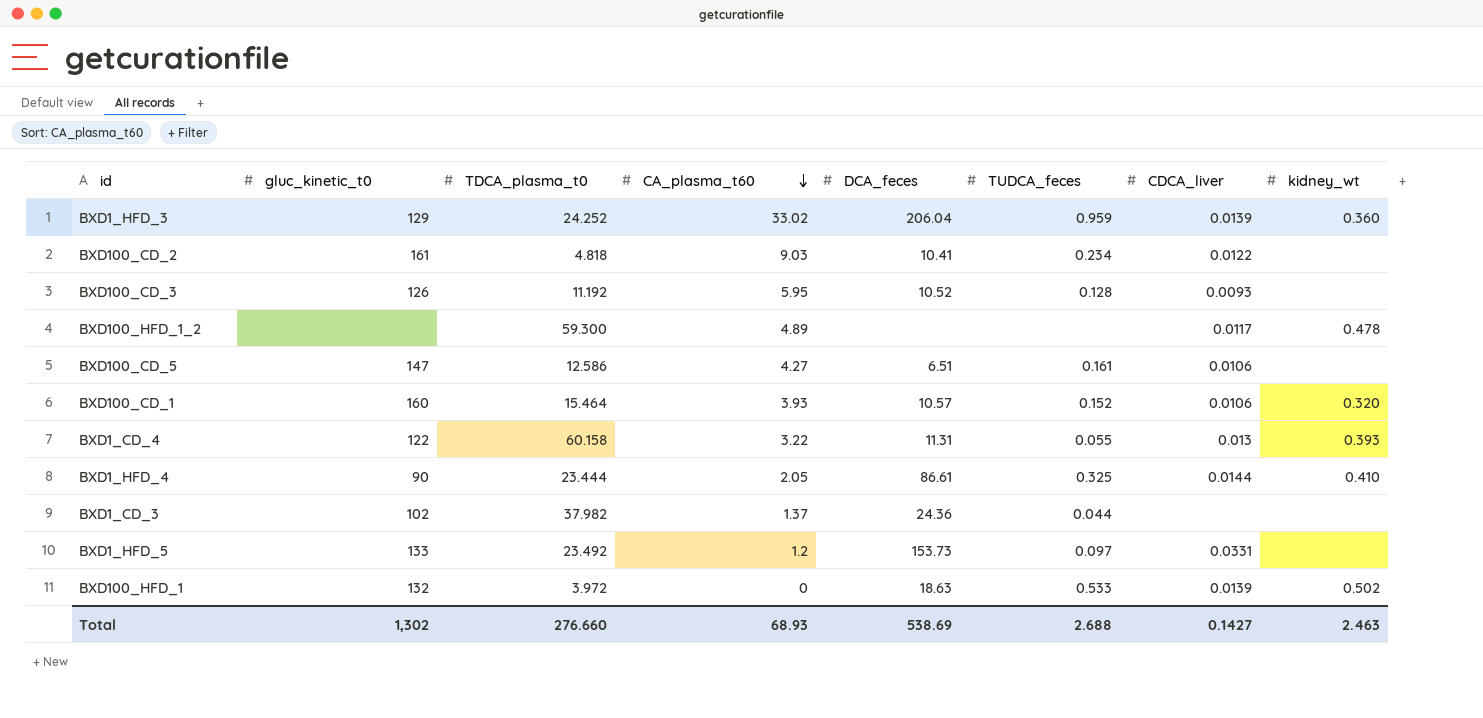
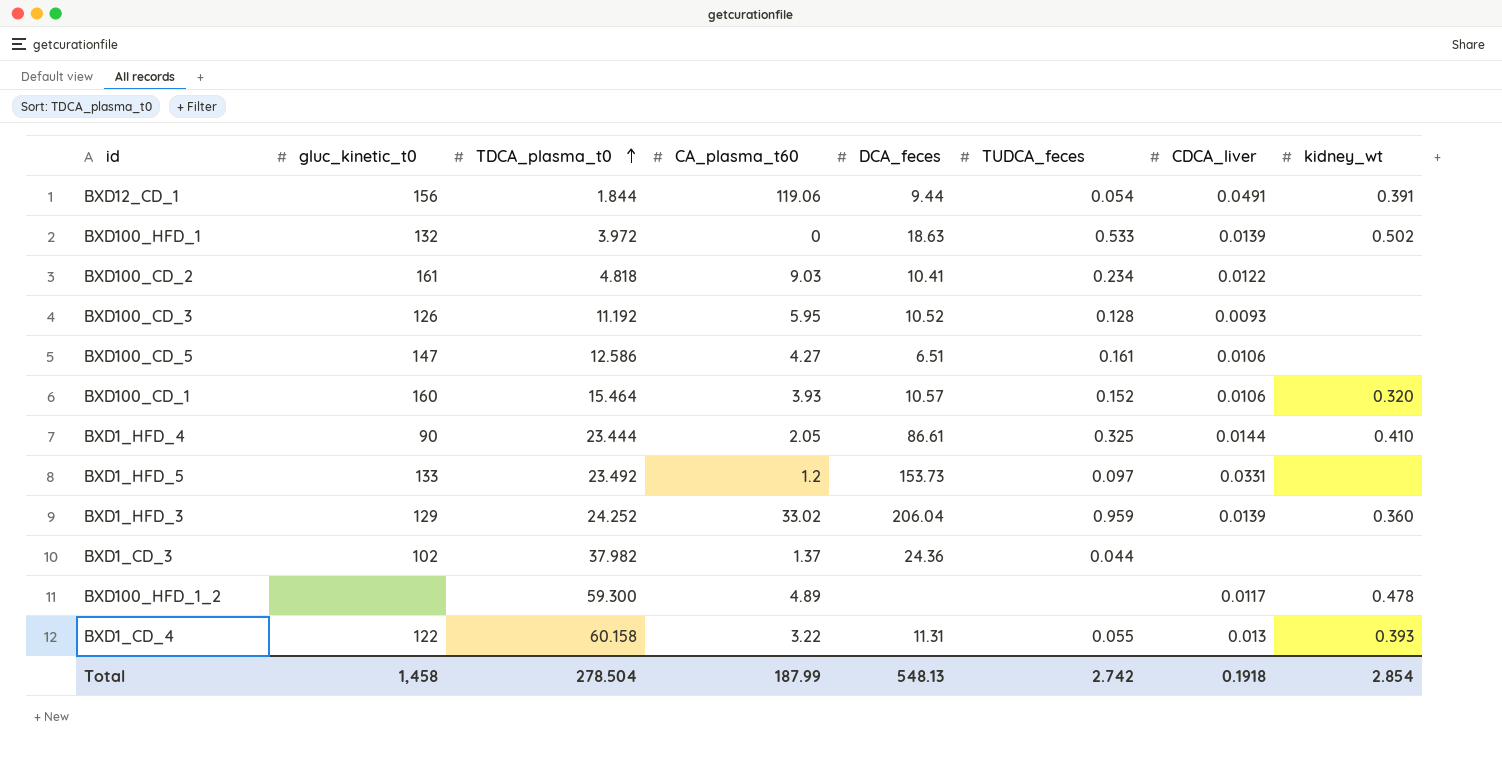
row order: CA_plasma_t60 descending -> TDCA_plasma_t0 ascending
row BXD12_CD_1: none -> 156 | 1.844 | 119.06 | 9.44 | 0.054 | 0.0491 | 0.391
Total | gluc_kinetic_t0: 1,302 -> 1,458
Total | TDCA_plasma_t0: 276.660 -> 278.504
Total | CA_plasma_t60: 68.93 -> 187.99
Total | DCA_feces: 538.69 -> 548.13
Total | TUDCA_feces: 2.688 -> 2.742
Total | CDCA_liver: 0.1427 -> 0.1918
Total | kidney_wt: 2.463 -> 2.854

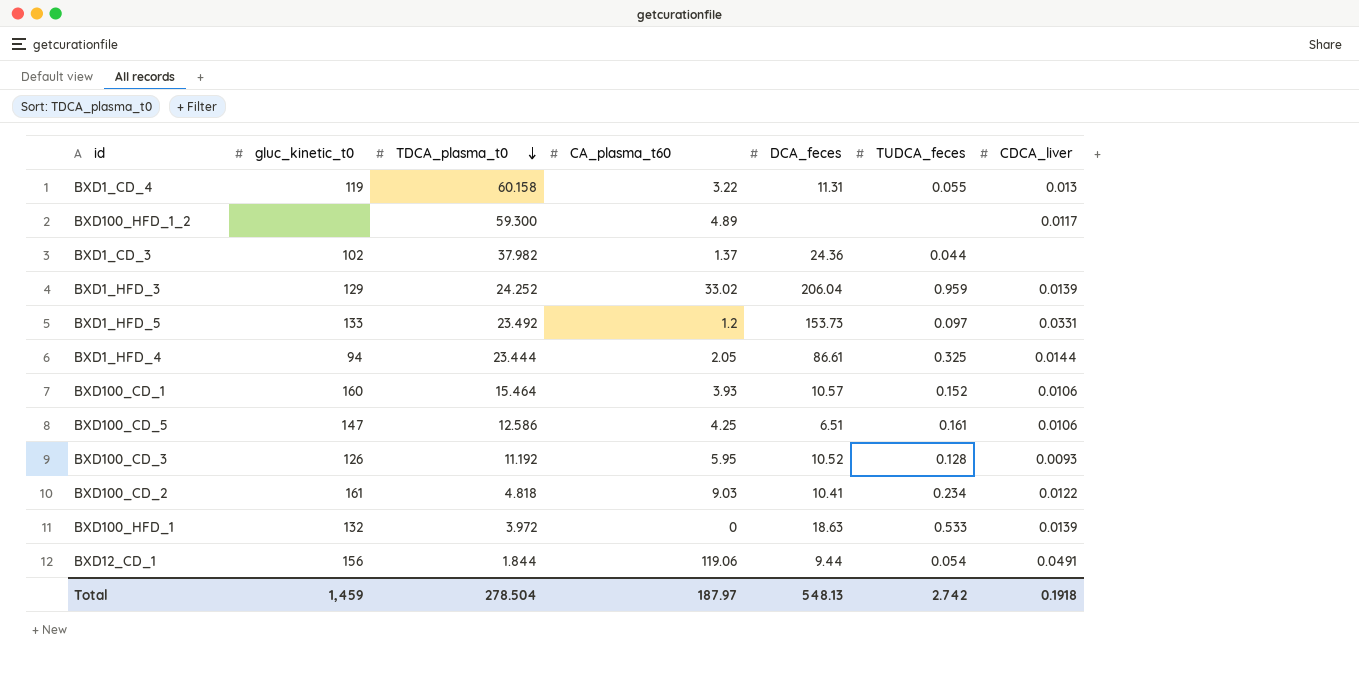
row order: TDCA_plasma_t0 ascending -> TDCA_plasma_t0 descending
column kidney_wt | position: 8 -> none
BXD1_CD_4 | gluc_kinetic_t0: 122 -> 119
BXD1_HFD_4 | gluc_kinetic_t0: 90 -> 94
BXD100_CD_5 | CA_plasma_t60: 4.27 -> 4.25
Total | gluc_kinetic_t0: 1,458 -> 1,459
Total | CA_plasma_t60: 187.99 -> 187.97

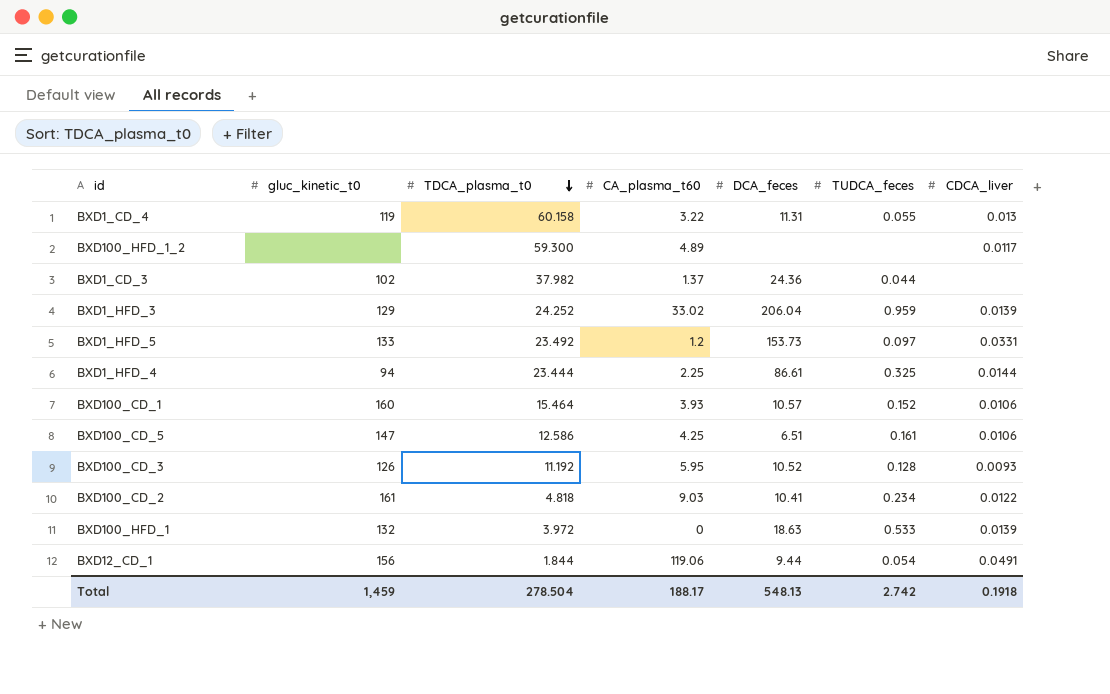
BXD1_HFD_4 | CA_plasma_t60: 2.05 -> 2.25
Total | CA_plasma_t60: 187.97 -> 188.17

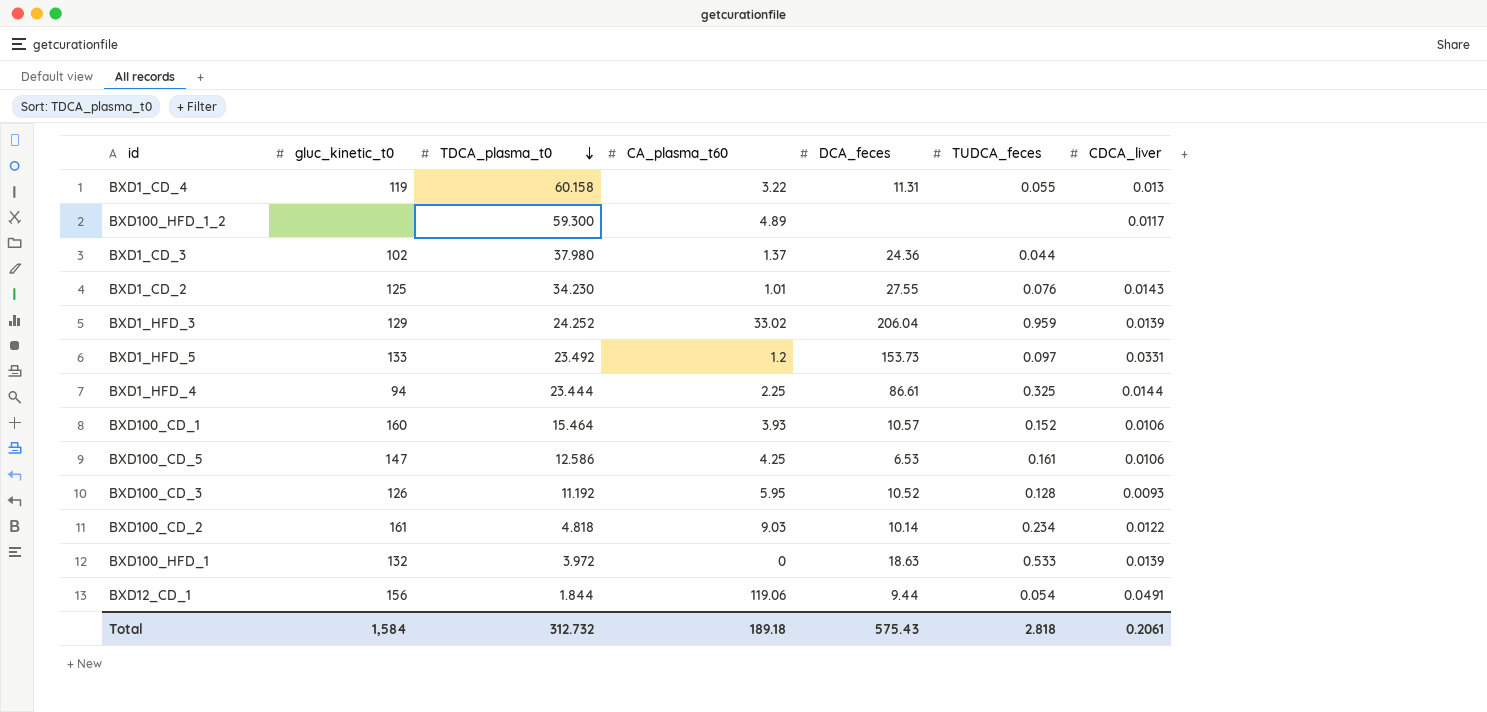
BXD1_CD_3 | TDCA_plasma_t0: 37.982 -> 37.980
row BXD1_CD_2: none -> 125 | 34.230 | 1.01 | 27.55 | 0.076 | 0.0143
BXD100_CD_5 | DCA_feces: 6.51 -> 6.53
BXD100_CD_2 | DCA_feces: 10.41 -> 10.14
Total | gluc_kinetic_t0: 1,459 -> 1,584
Total | TDCA_plasma_t0: 278.504 -> 312.732
Total | CA_plasma_t60: 188.17 -> 189.18
Total | DCA_feces: 548.13 -> 575.43
Total | TUDCA_feces: 2.742 -> 2.818
Total | CDCA_liver: 0.1918 -> 0.2061

